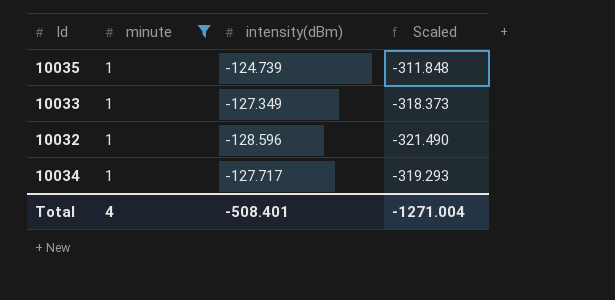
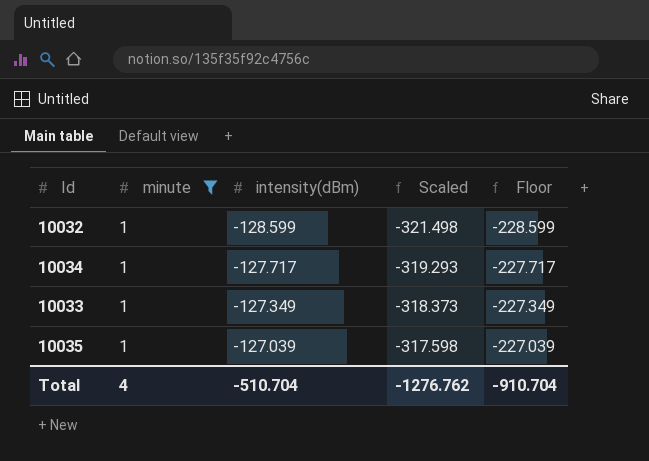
row order: none -> intensity(dBm) ascending
column Floor | formula: none -> [intensity(dBm)] - 100
10032 | intensity(dBm): -128.596 -> -128.599
10032 | Scaled: -321.490 -> -321.498
10035 | intensity(dBm): -124.739 -> -127.039
10035 | Scaled: -311.848 -> -317.598
Total | intensity(dBm): -508.401 -> -510.704
Total | Scaled: -1271.004 -> -1276.762

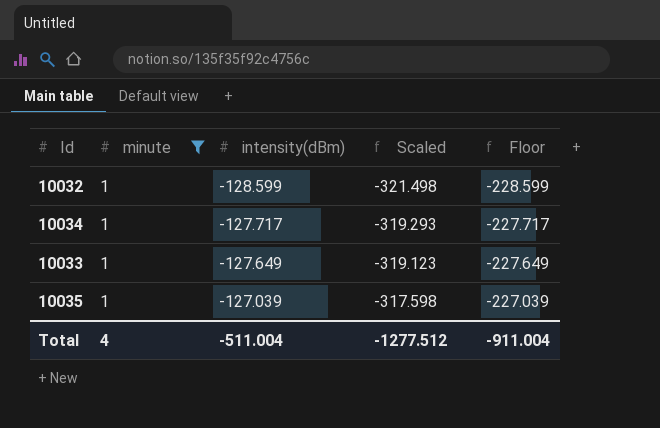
10033 | intensity(dBm): -127.349 -> -127.649
10033 | Scaled: -318.373 -> -319.123
10033 | Floor: -227.349 -> -227.649
Total | intensity(dBm): -510.704 -> -511.004
Total | Scaled: -1276.762 -> -1277.512
Total | Floor: -910.704 -> -911.004

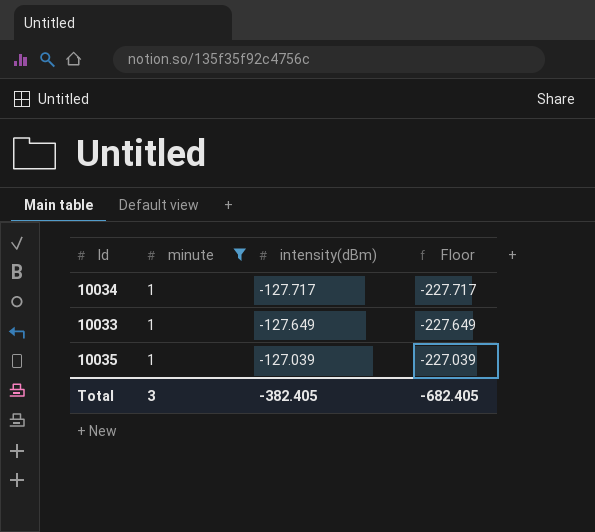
column Scaled | formula: [intensity(dBm)] * 2.5 -> none
row 10032: 1 | -128.599 | -321.498 | -228.599 -> none
Total | minute: 4 -> 3
Total | intensity(dBm): -511.004 -> -382.405
Total | Floor: -911.004 -> -682.405

